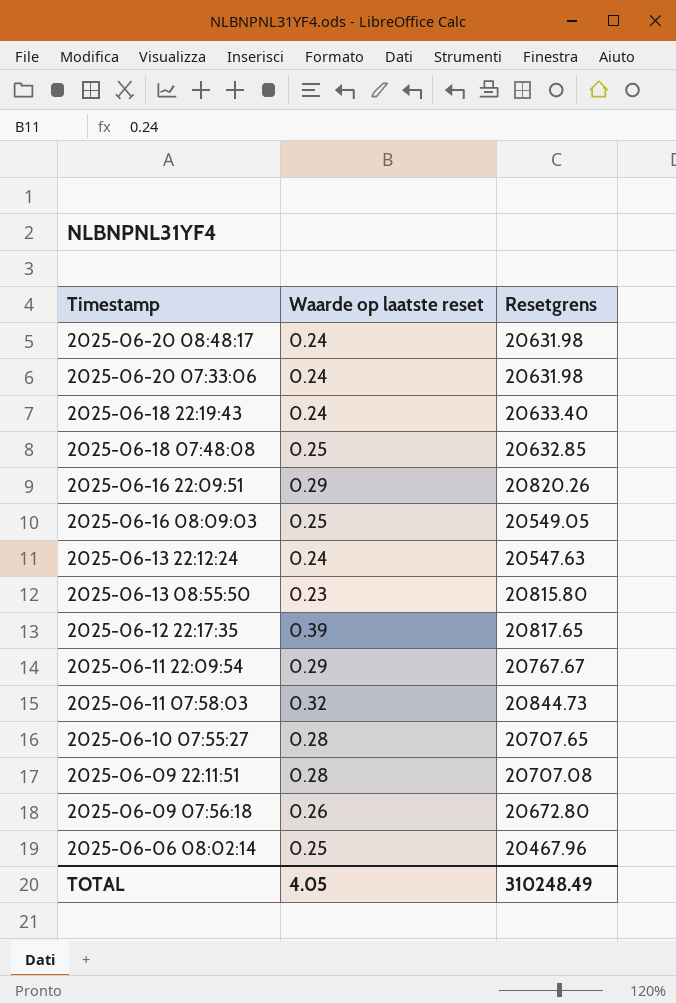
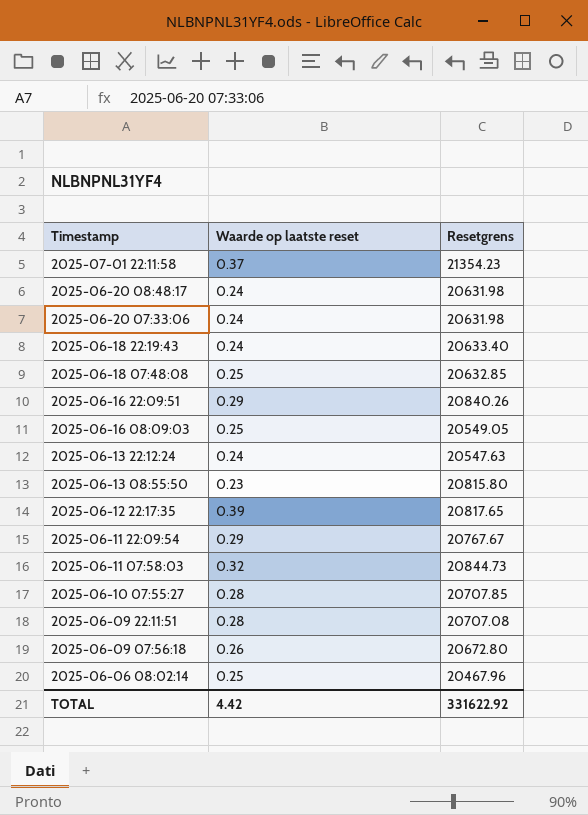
row 2025-07-01 22:11:58: none -> 0.37 | 21354.23
2025-06-16 22:09:51 | Resetgrens: 20820.26 -> 20840.26
2025-06-10 07:55:27 | Resetgrens: 20707.65 -> 20707.85
TOTAL | Waarde op laatste reset: 4.05 -> 4.42
TOTAL | Resetgrens: 310248.49 -> 331622.92

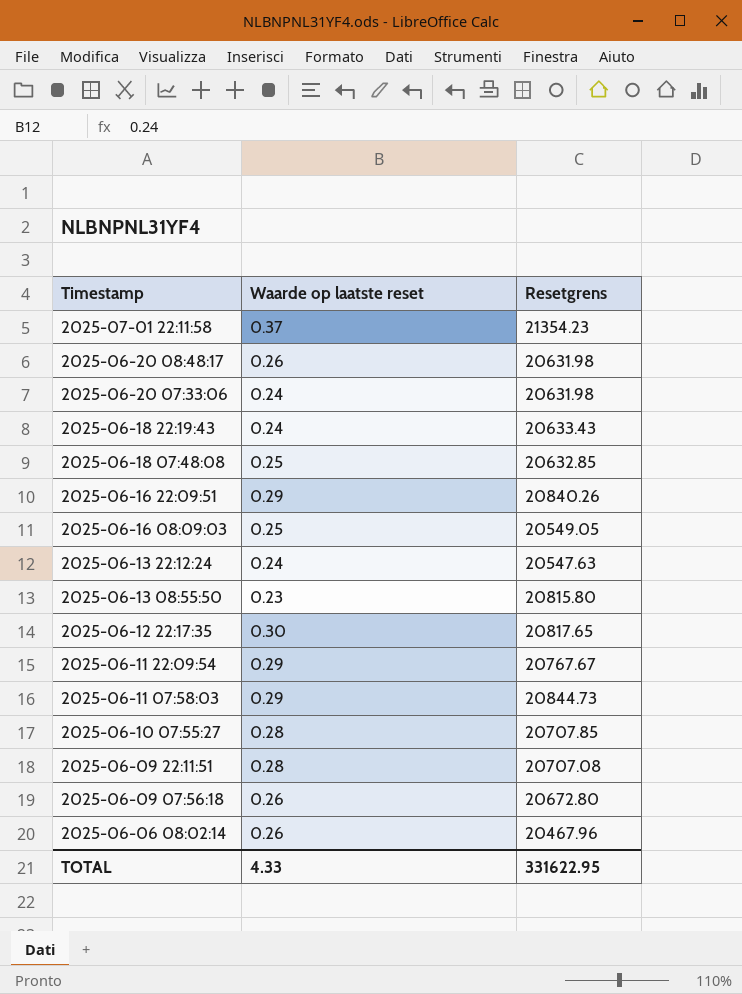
2025-06-20 08:48:17 | Waarde op laatste reset: 0.24 -> 0.26
2025-06-18 22:19:43 | Resetgrens: 20633.40 -> 20633.43
2025-06-12 22:17:35 | Waarde op laatste reset: 0.39 -> 0.30
2025-06-11 07:58:03 | Waarde op laatste reset: 0.32 -> 0.29
2025-06-06 08:02:14 | Waarde op laatste reset: 0.25 -> 0.26
TOTAL | Waarde op laatste reset: 4.42 -> 4.33
TOTAL | Resetgrens: 331622.92 -> 331622.95

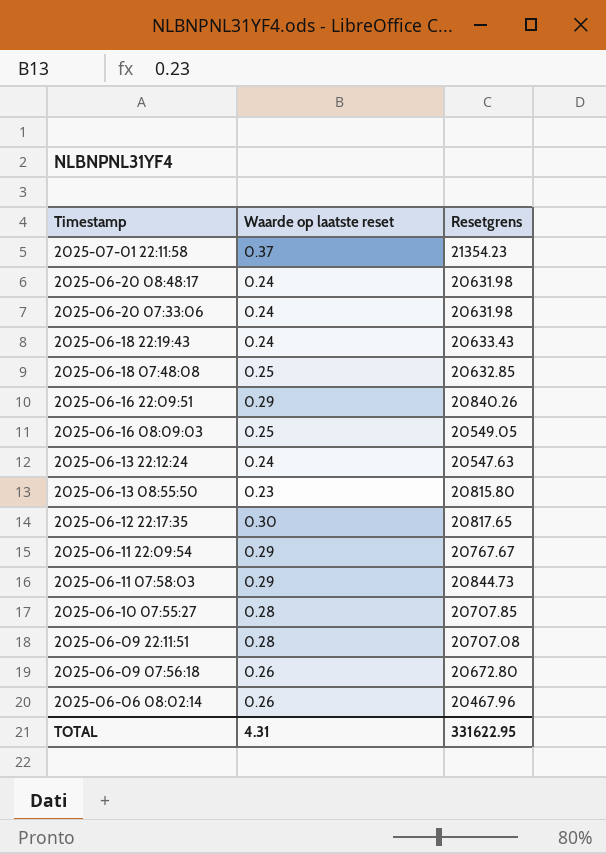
2025-06-20 08:48:17 | Waarde op laatste reset: 0.26 -> 0.24
TOTAL | Waarde op laatste reset: 4.33 -> 4.31

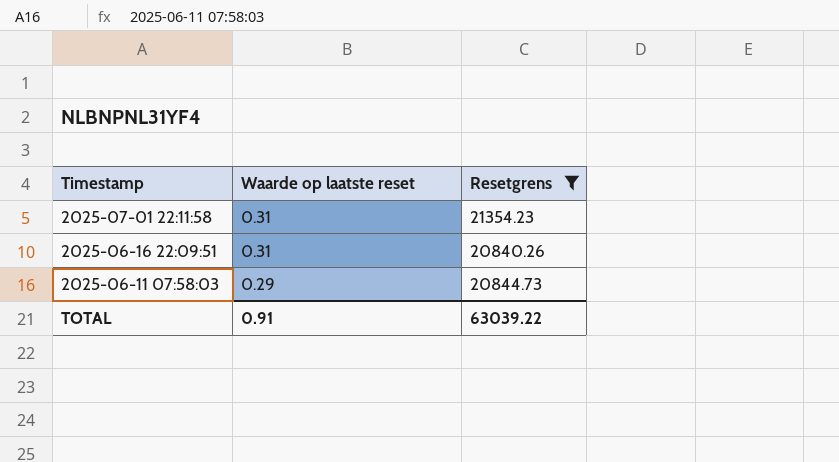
filter: none -> Resetgrens >= 20840.26
2025-07-01 22:11:58 | Waarde op laatste reset: 0.37 -> 0.31
2025-06-16 22:09:51 | Waarde op laatste reset: 0.29 -> 0.31
TOTAL | Waarde op laatste reset: 4.31 -> 0.91
TOTAL | Resetgrens: 331622.95 -> 63039.22

